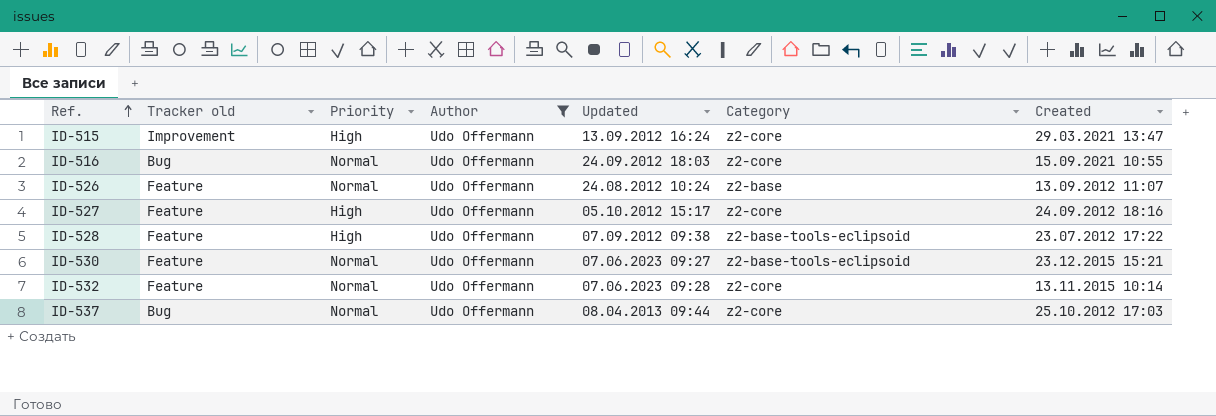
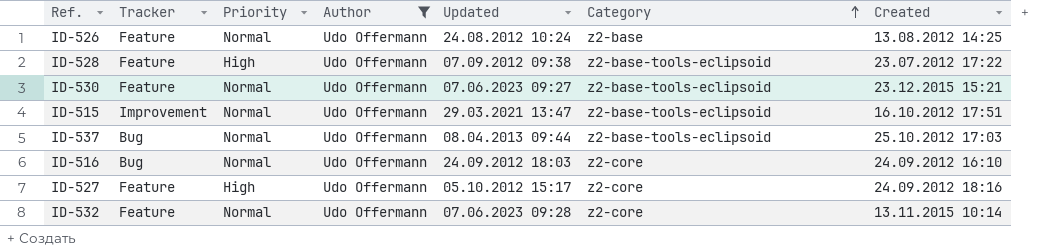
row order: Ref. ascending -> Category ascending
column name: Tracker old -> Tracker
ID-526 | Created: 13.09.2012 11:07 -> 13.08.2012 14:25
ID-515 | Priority: High -> Normal
ID-515 | Updated: 13.09.2012 16:24 -> 29.03.2021 13:47
ID-515 | Category: z2-core -> z2-base-tools-eclipsoid
ID-515 | Created: 29.03.2021 13:47 -> 16.10.2012 17:51
ID-537 | Category: z2-core -> z2-base-tools-eclipsoid
ID-516 | Created: 15.09.2021 10:55 -> 24.09.2012 16:10

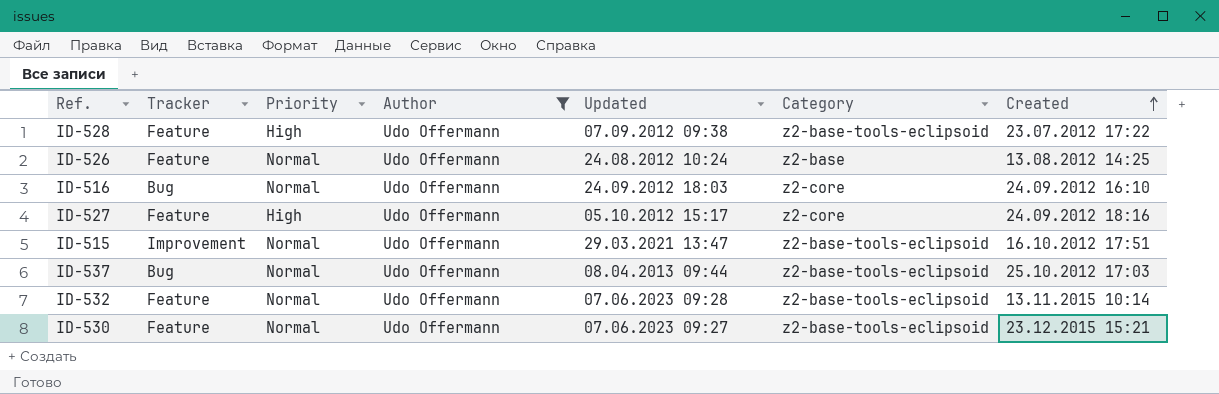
row order: Category ascending -> Created ascending
ID-532 | Category: z2-core -> z2-base-tools-eclipsoid

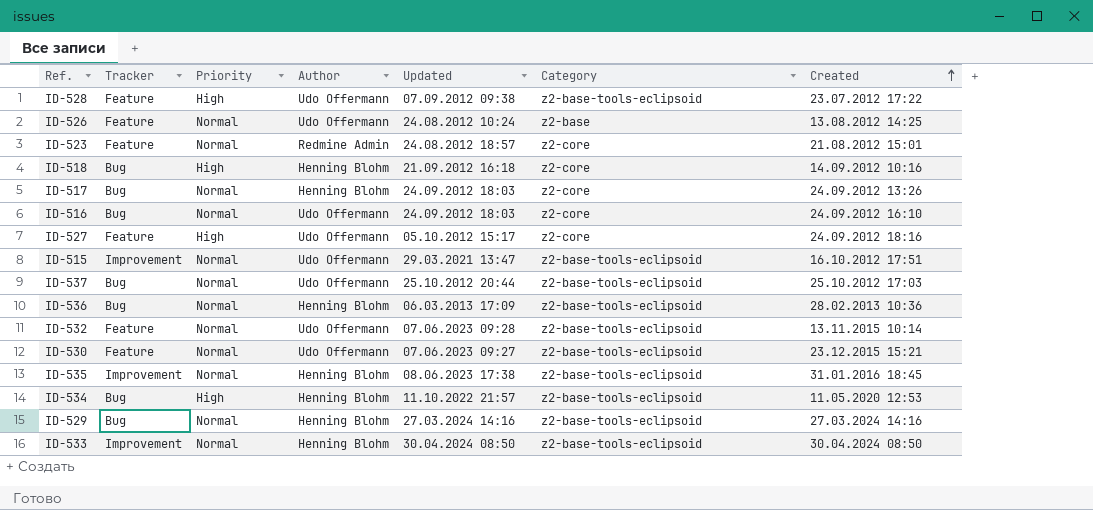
filter: Author = Udo Offermann -> none
ID-537 | Updated: 08.04.2013 09:44 -> 25.10.2012 20:44

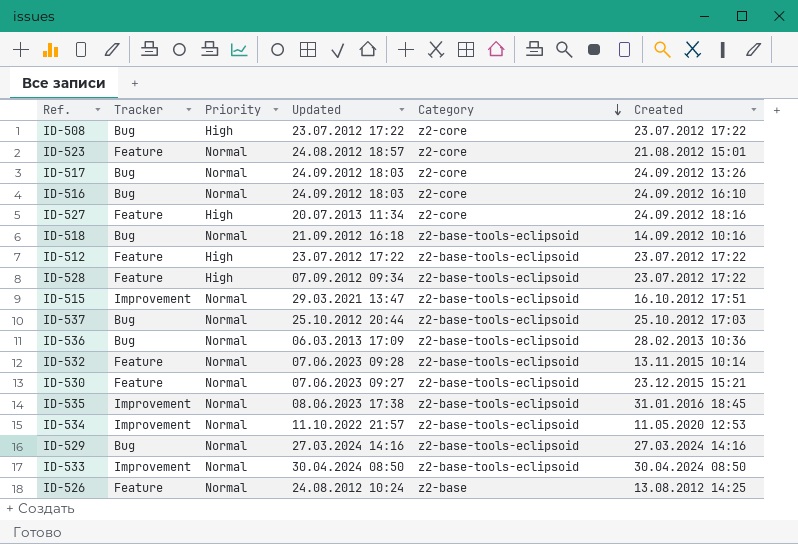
row order: Created ascending -> Category descending
column Author | position: 4 -> none
row ID-508: none -> Bug | High | 23.07.2012 17:22 | z2-core | 23.07.2012 17:22
ID-527 | Updated: 05.10.2012 15:17 -> 20.07.2013 11:34
ID-518 | Priority: High -> Normal
ID-518 | Category: z2-core -> z2-base-tools-eclipsoid
row ID-512: none -> Feature | High | 23.07.2012 17:22 | z2-base-tools-eclipsoid | 23.07.2012 17:22
ID-528 | Updated: 07.09.2012 09:38 -> 07.09.2012 09:34
ID-534 | Tracker: Bug -> Improvement
ID-534 | Priority: High -> Normal

